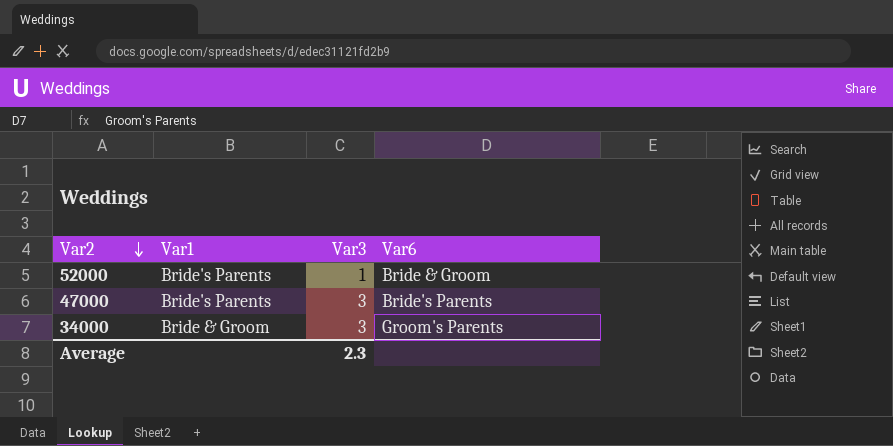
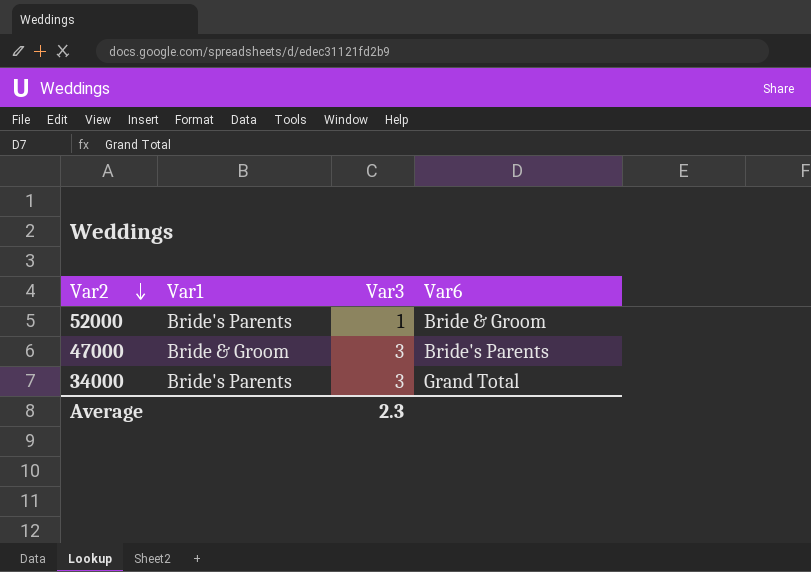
47000 | Var1: Bride's Parents -> Bride & Groom
34000 | Var1: Bride & Groom -> Bride's Parents
34000 | Var6: Groom's Parents -> Grand Total

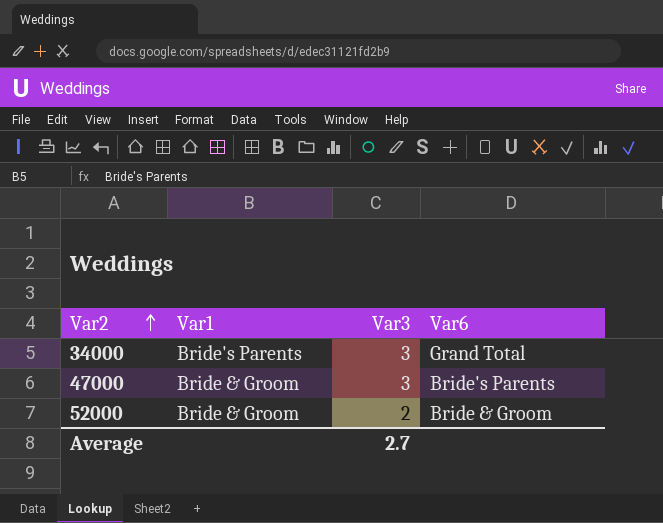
row order: Var2 descending -> Var2 ascending
52000 | Var1: Bride's Parents -> Bride & Groom
52000 | Var3: 1 -> 2
Average | Var3: 2.3 -> 2.7

